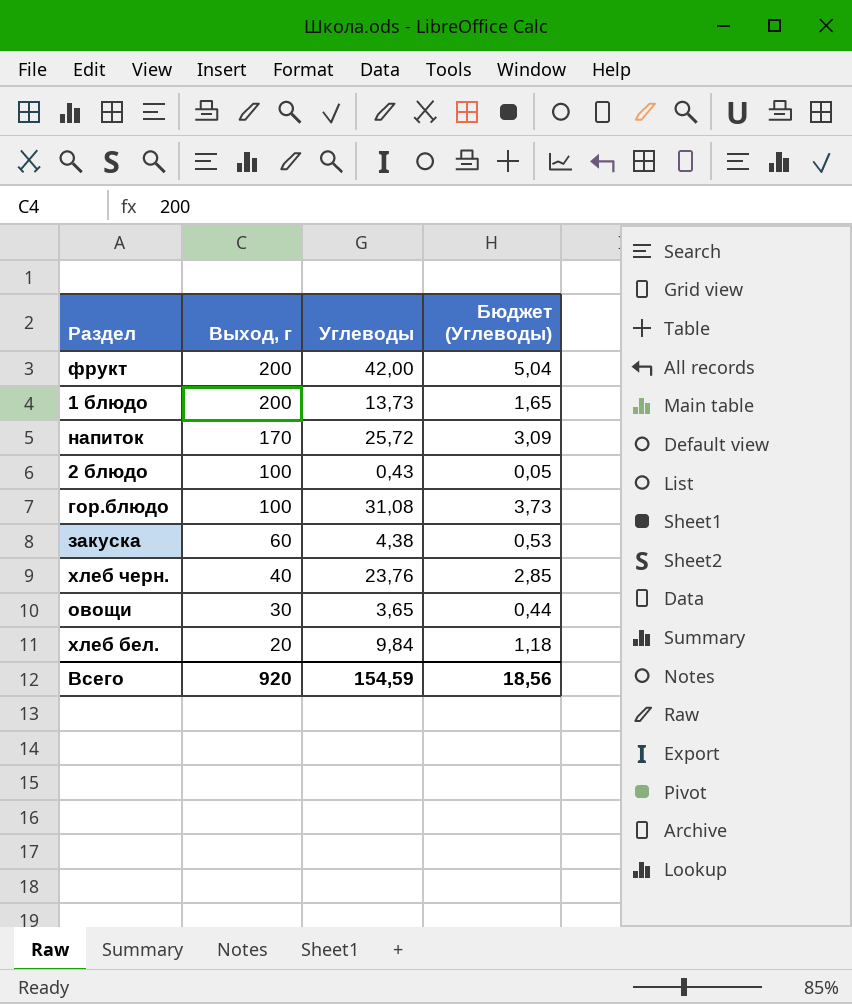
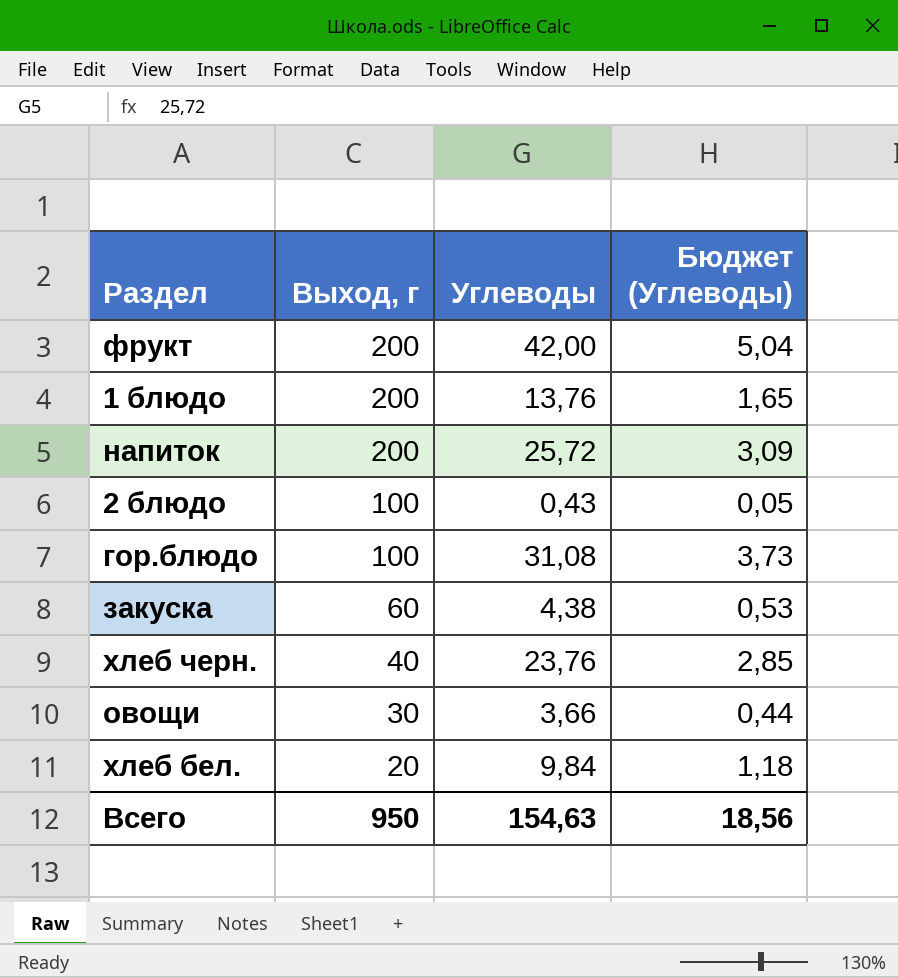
1 блюдо | Углеводы: 13,73 -> 13,76
напиток | Выход, г: 170 -> 200
овощи | Углеводы: 3,65 -> 3,66
Всего | Выход, г: 920 -> 950
Всего | Углеводы: 154,59 -> 154,63

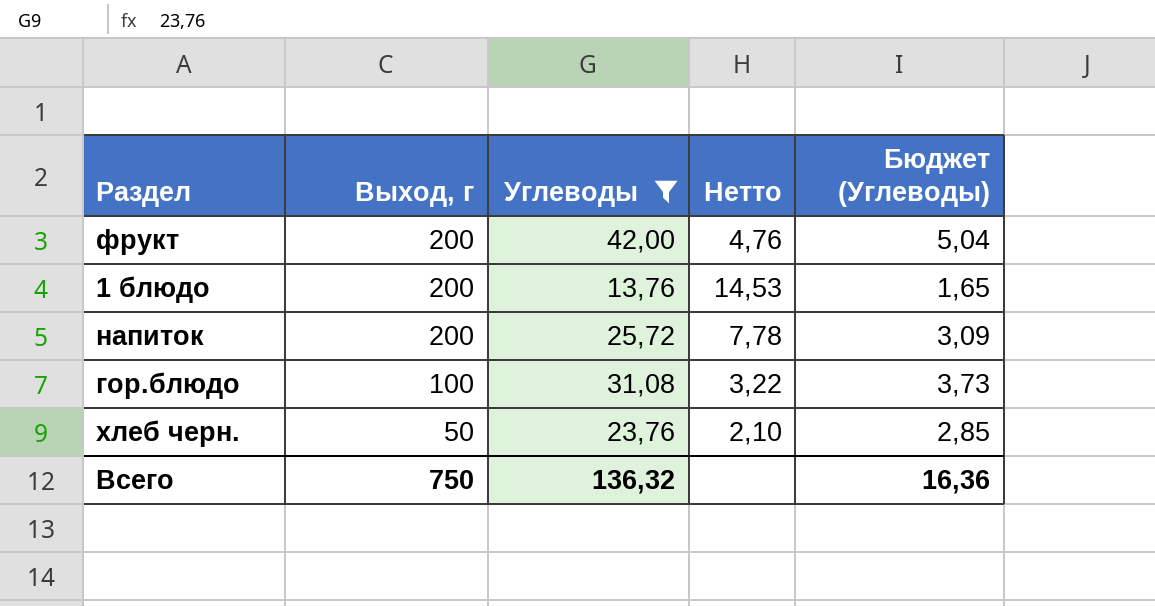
filter: none -> Углеводы >= 13,76
column Нетто | formula: none -> [Выход, г] / [Углеводы]
хлеб черн. | Выход, г: 40 -> 50
Всего | Выход, г: 950 -> 750
Всего | Углеводы: 154,63 -> 136,32
Всего | Бюджет (Углеводы): 18,56 -> 16,36

